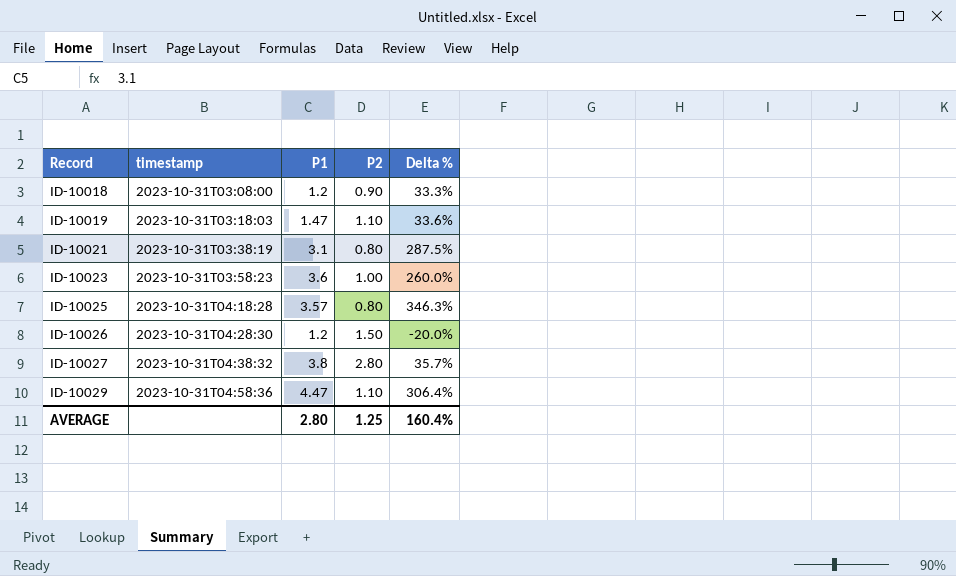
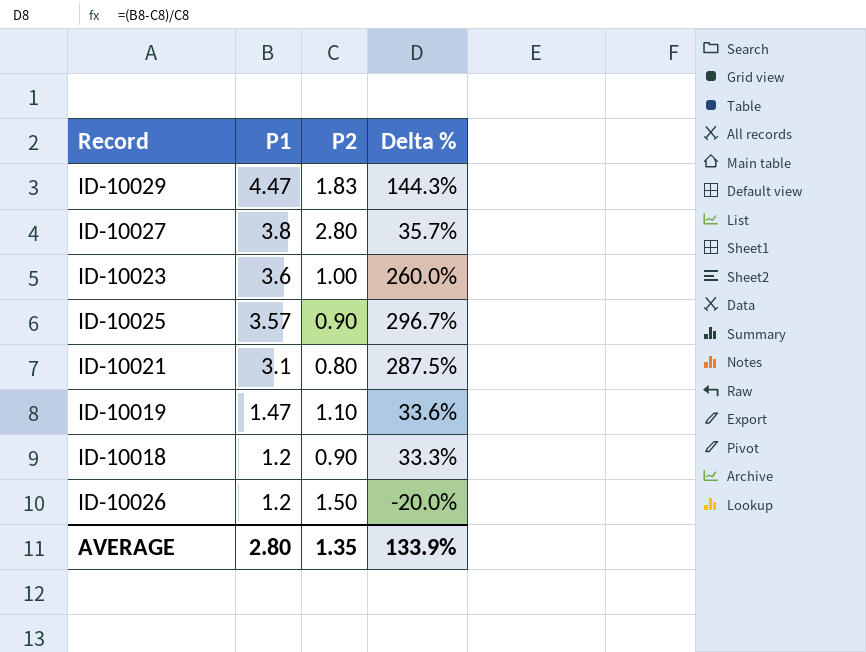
row order: Record ascending -> P1 descending
column timestamp | position: 2 -> none
ID-10029 | P2: 1.10 -> 1.83
ID-10029 | Delta %: 306.4% -> 144.3%
ID-10025 | P2: 0.80 -> 0.90
ID-10025 | Delta %: 346.3% -> 296.7%
AVERAGE | P2: 1.25 -> 1.35
AVERAGE | Delta %: 160.4% -> 133.9%

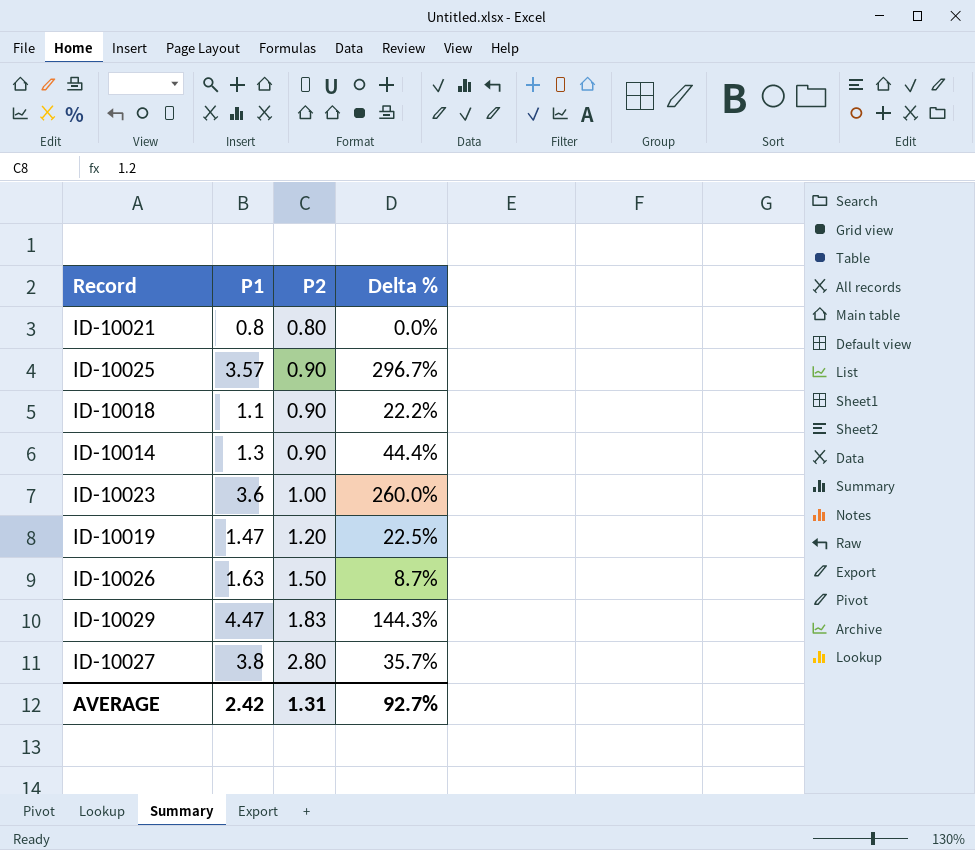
row order: P1 descending -> P2 ascending
ID-10021 | P1: 3.1 -> 0.8
ID-10021 | Delta %: 287.5% -> 0.0%
ID-10018 | P1: 1.2 -> 1.1
ID-10018 | Delta %: 33.3% -> 22.2%
row ID-10014: none -> 1.3 | 0.90 | 44.4%
ID-10019 | P2: 1.10 -> 1.20
ID-10019 | Delta %: 33.6% -> 22.5%
ID-10026 | P1: 1.2 -> 1.63
ID-10026 | Delta %: -20.0% -> 8.7%
AVERAGE | P1: 2.80 -> 2.42
AVERAGE | P2: 1.35 -> 1.31
AVERAGE | Delta %: 133.9% -> 92.7%

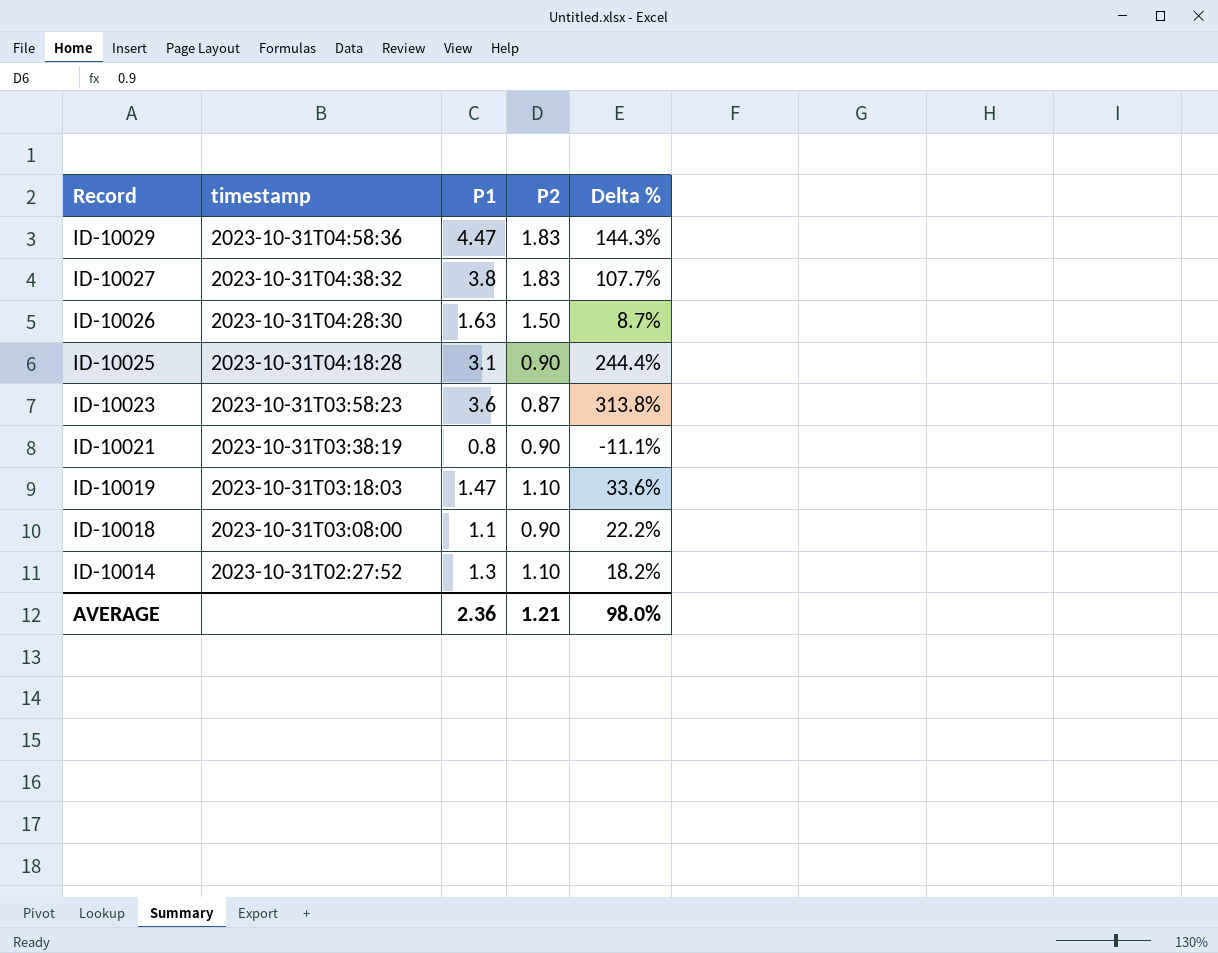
row order: P2 ascending -> Record descending
column timestamp | position: none -> 2
ID-10027 | P2: 2.80 -> 1.83
ID-10027 | Delta %: 35.7% -> 107.7%
ID-10025 | P1: 3.57 -> 3.1
ID-10025 | Delta %: 296.7% -> 244.4%
ID-10023 | P2: 1.00 -> 0.87
ID-10023 | Delta %: 260.0% -> 313.8%
ID-10021 | P2: 0.80 -> 0.90
ID-10021 | Delta %: 0.0% -> -11.1%
ID-10019 | P2: 1.20 -> 1.10
ID-10019 | Delta %: 22.5% -> 33.6%
ID-10014 | P2: 0.90 -> 1.10
ID-10014 | Delta %: 44.4% -> 18.2%
AVERAGE | P1: 2.42 -> 2.36
AVERAGE | P2: 1.31 -> 1.21
AVERAGE | Delta %: 92.7% -> 98.0%

